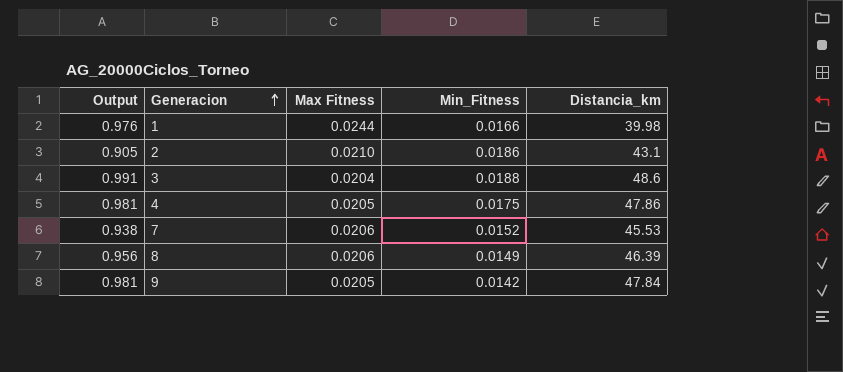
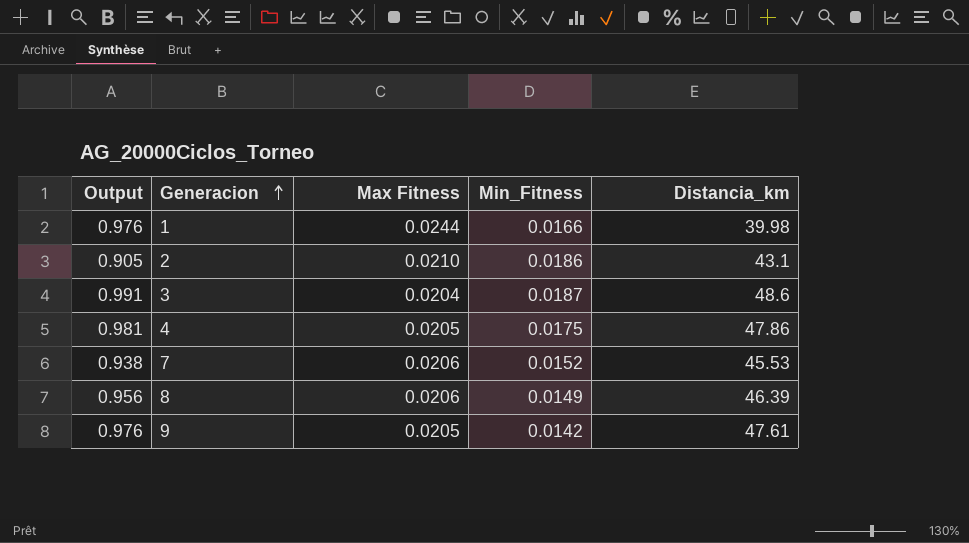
3 | Min_Fitness: 0.0188 -> 0.0187
9 | Output: 0.981 -> 0.976
9 | Distancia_km: 47.84 -> 47.61

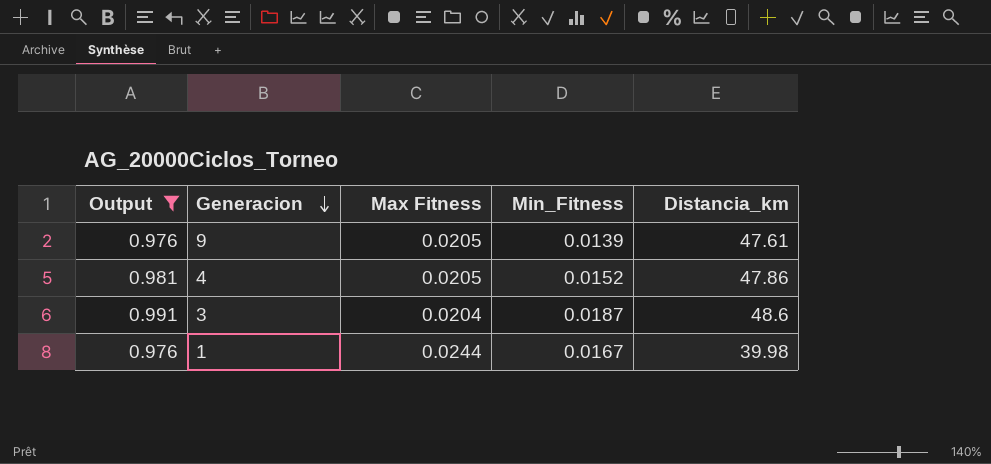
filter: none -> Output >= 0.976
row order: Generacion ascending -> Generacion descending
9 | Min_Fitness: 0.0142 -> 0.0139
4 | Min_Fitness: 0.0175 -> 0.0152
1 | Min_Fitness: 0.0166 -> 0.0167

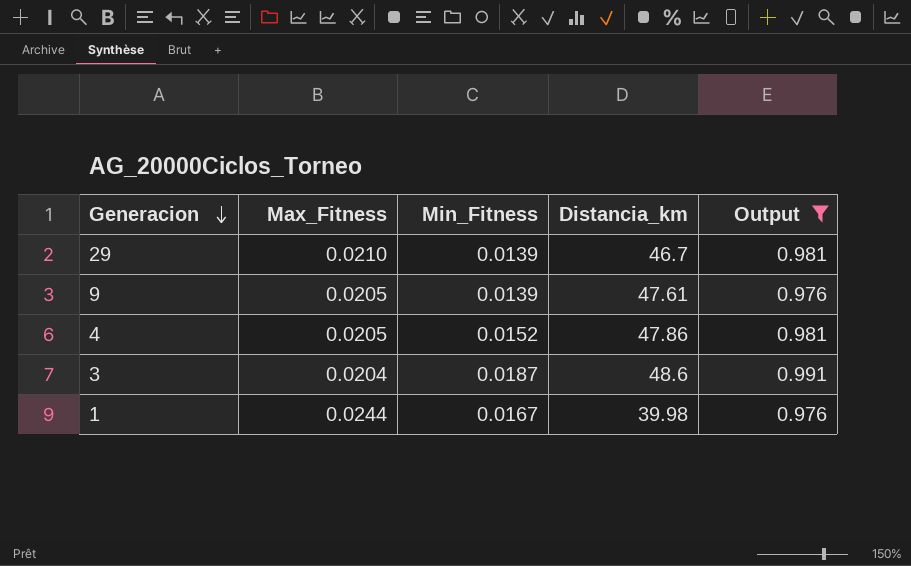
column name: Max Fitness -> Max_Fitness
column Output | position: 1 -> 5
row 29: none -> 0.0210 | 0.0139 | 46.7 | 0.981

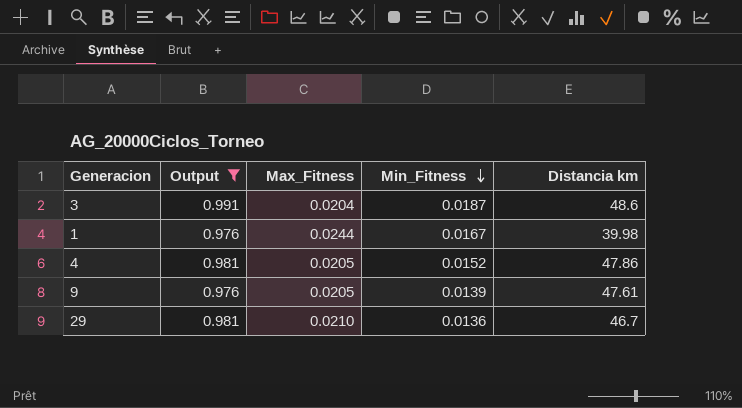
row order: Generacion descending -> Min_Fitness descending
column Output | position: 5 -> 2
column name: Distancia_km -> Distancia km
29 | Min_Fitness: 0.0139 -> 0.0136

